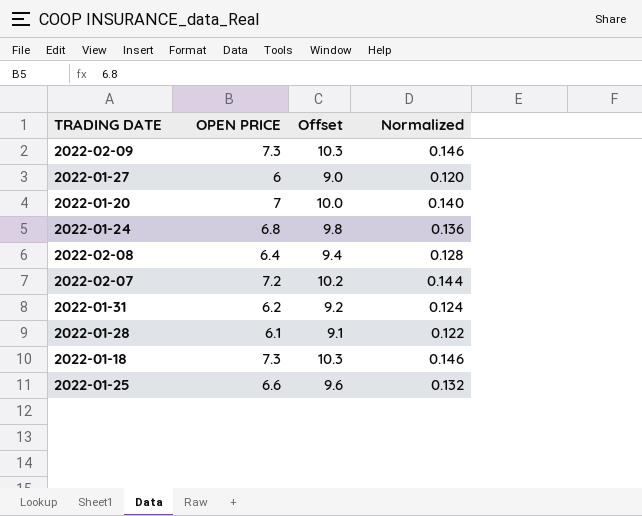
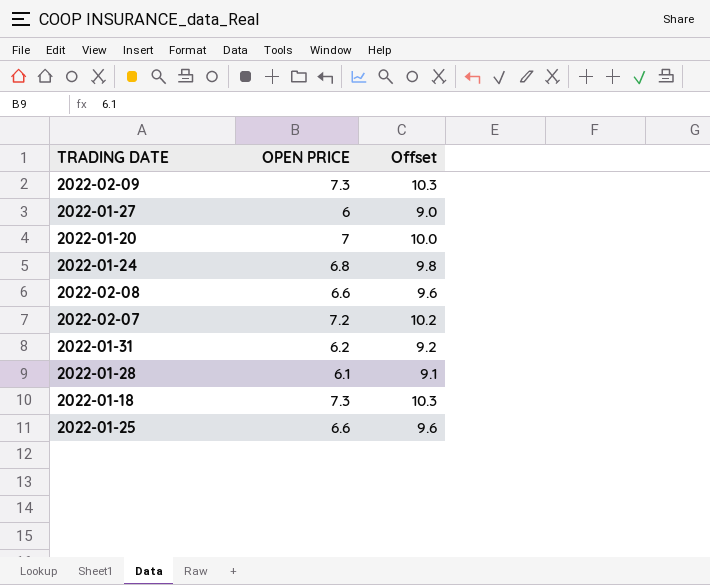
column Normalized | formula: [OPEN PRICE] * 0.02 -> none
2022-02-08 | OPEN PRICE: 6.4 -> 6.6
2022-02-08 | Offset: 9.4 -> 9.6

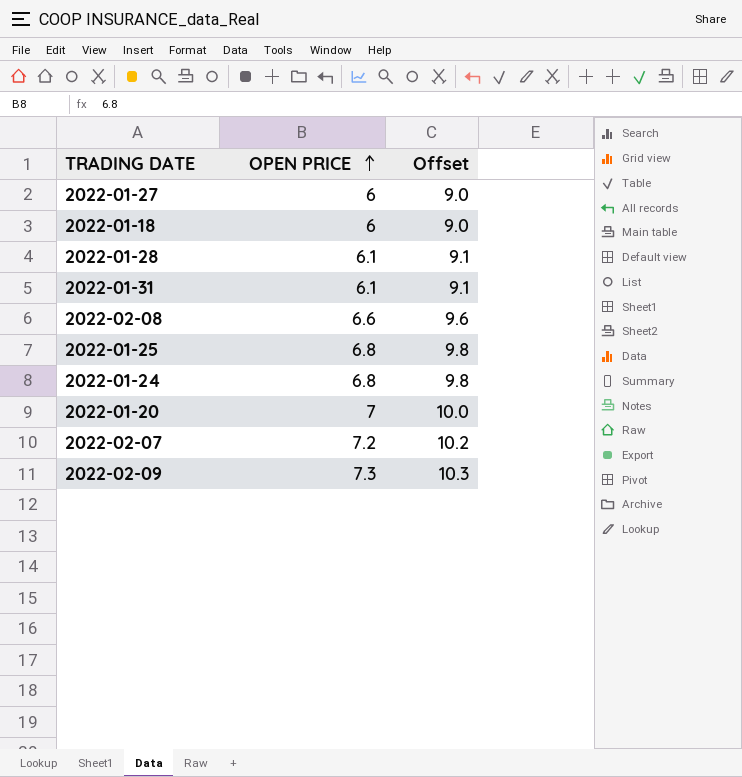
row order: none -> OPEN PRICE ascending
2022-01-18 | OPEN PRICE: 7.3 -> 6
2022-01-18 | Offset: 10.3 -> 9.0
2022-01-31 | OPEN PRICE: 6.2 -> 6.1
2022-01-31 | Offset: 9.2 -> 9.1
2022-01-25 | OPEN PRICE: 6.6 -> 6.8
2022-01-25 | Offset: 9.6 -> 9.8

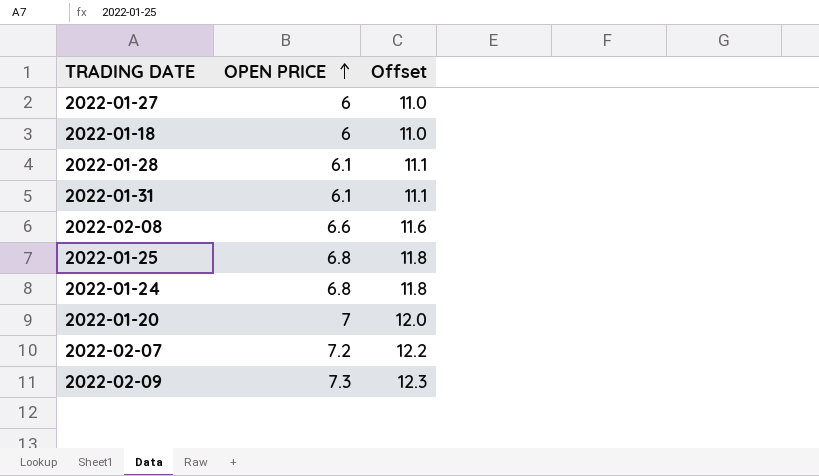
column Offset | formula: [OPEN PRICE] + 3 -> [OPEN PRICE] + 5

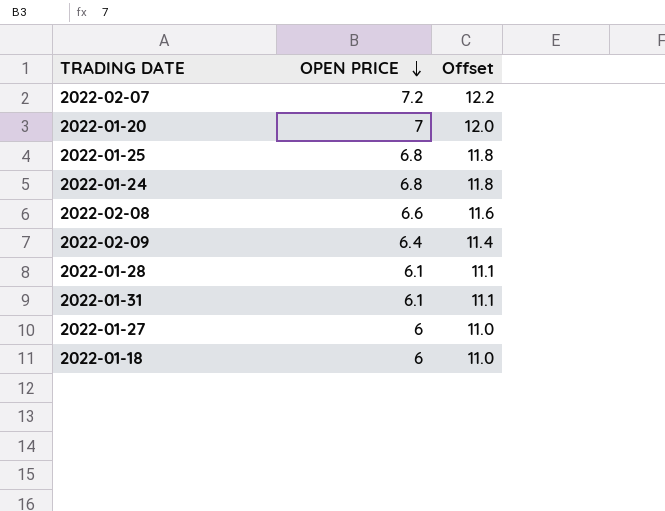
row order: OPEN PRICE ascending -> OPEN PRICE descending
2022-02-09 | OPEN PRICE: 7.3 -> 6.4
2022-02-09 | Offset: 12.3 -> 11.4

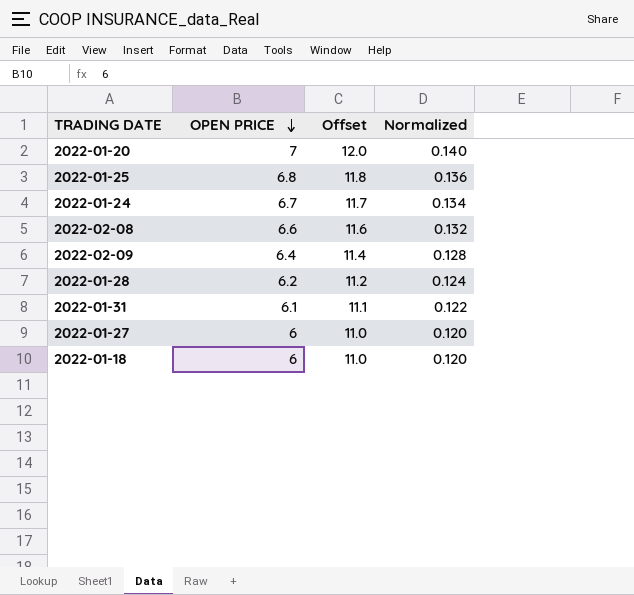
column Normalized | formula: none -> [OPEN PRICE] * 0.02
row 2022-02-07: 7.2 | 12.2 -> none
2022-01-24 | OPEN PRICE: 6.8 -> 6.7
2022-01-24 | Offset: 11.8 -> 11.7
2022-01-28 | OPEN PRICE: 6.1 -> 6.2
2022-01-28 | Offset: 11.1 -> 11.2

